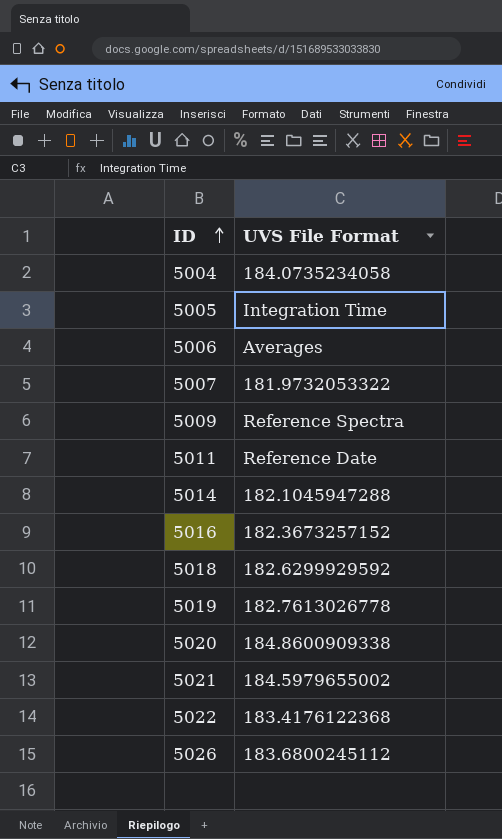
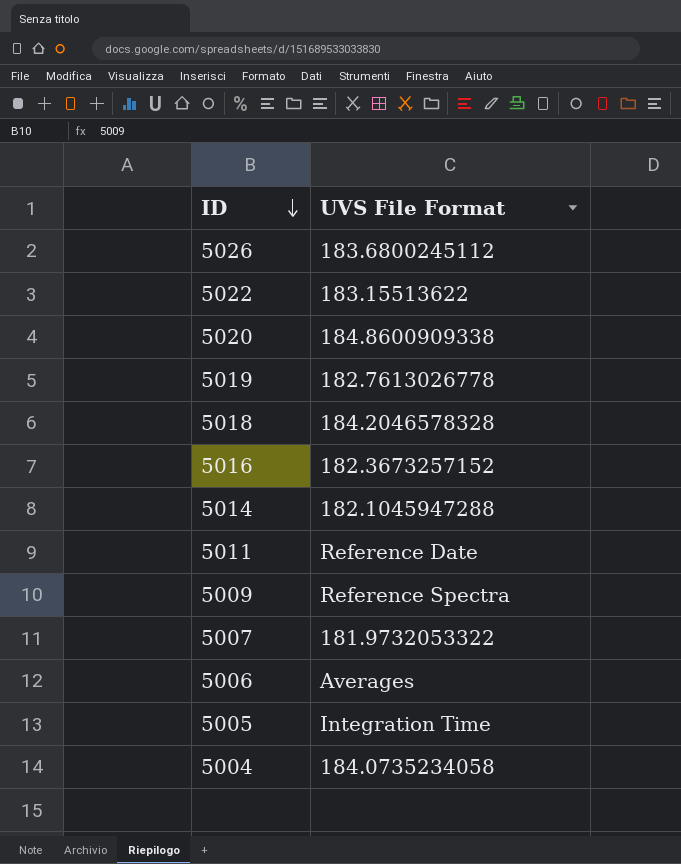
row order: ID ascending -> ID descending
row 5021: 184.5979655002 -> none
5022 | UVS File Format: 183.4176122368 -> 183.15513622
5018 | UVS File Format: 182.6299929592 -> 184.2046578328

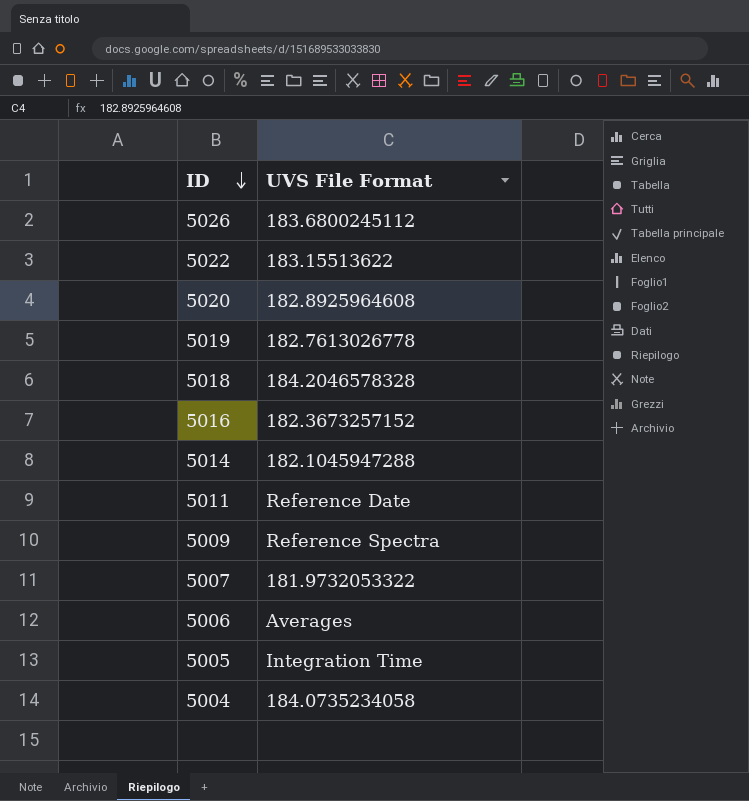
5020 | UVS File Format: 184.8600909338 -> 182.8925964608

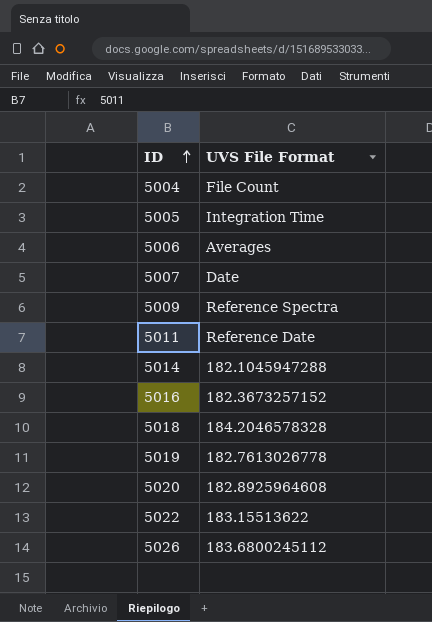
row order: ID descending -> ID ascending
5004 | UVS File Format: 184.0735234058 -> File Count
5007 | UVS File Format: 181.9732053322 -> Date

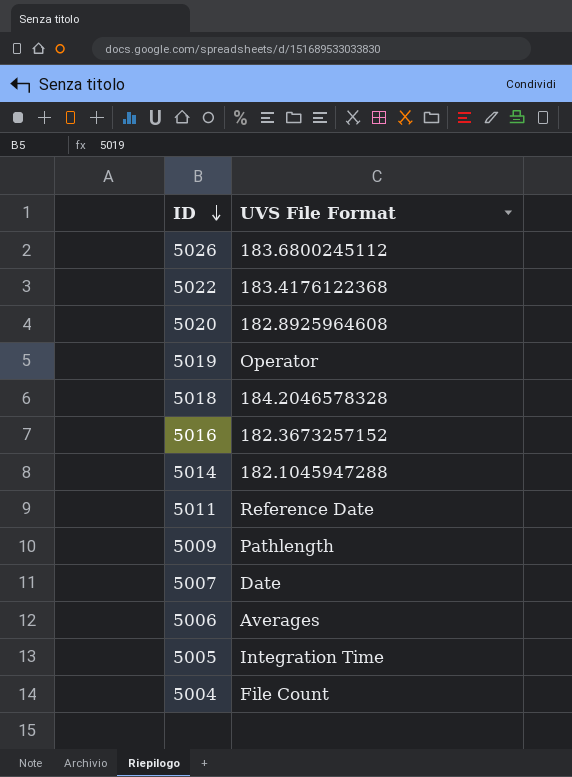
row order: ID ascending -> ID descending
5022 | UVS File Format: 183.15513622 -> 183.4176122368
5019 | UVS File Format: 182.7613026778 -> Operator
5009 | UVS File Format: Reference Spectra -> Pathlength

